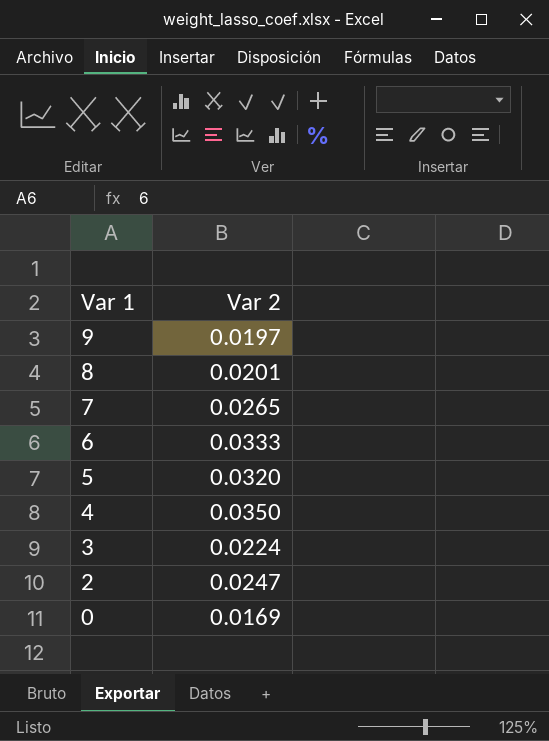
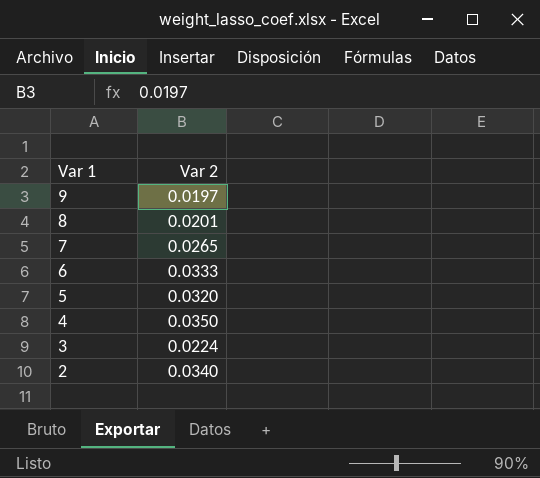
row 0: 0.0169 -> none
2 | Var 2: 0.0247 -> 0.0340

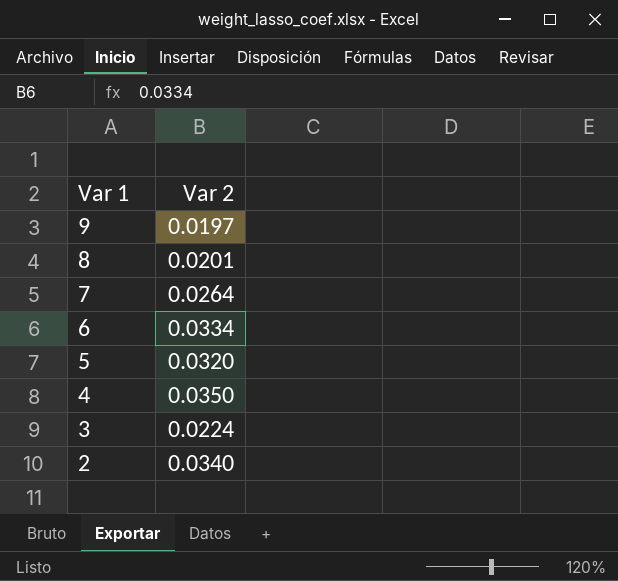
7 | Var 2: 0.0265 -> 0.0264
6 | Var 2: 0.0333 -> 0.0334

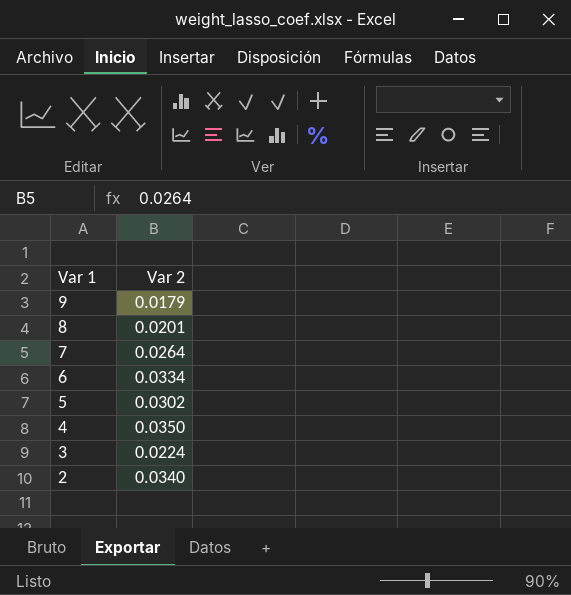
9 | Var 2: 0.0197 -> 0.0179
5 | Var 2: 0.0320 -> 0.0302

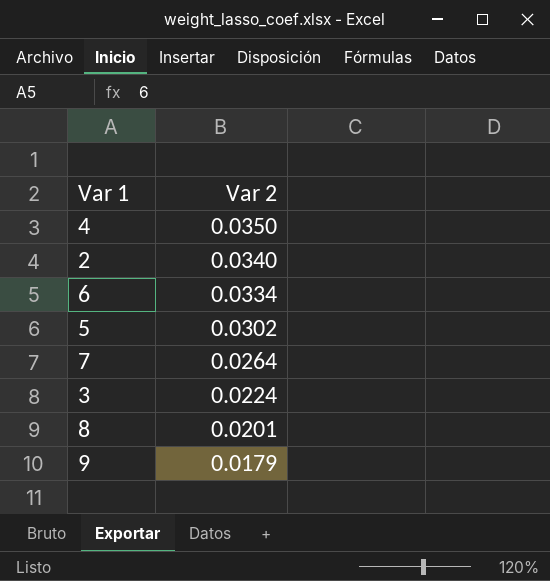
row order: Var 1 descending -> Var 2 descending

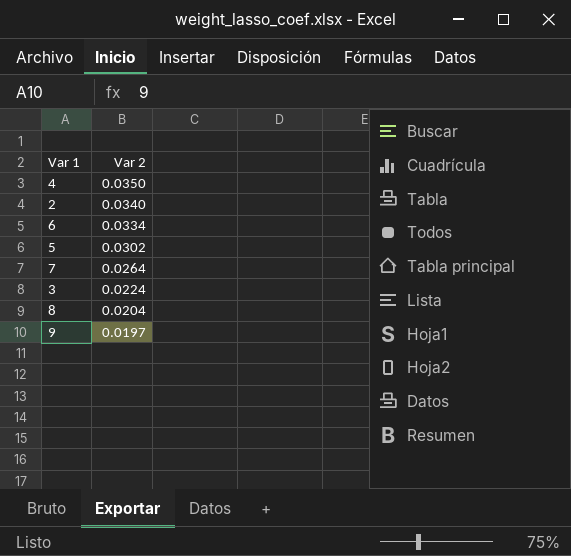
8 | Var 2: 0.0201 -> 0.0204
9 | Var 2: 0.0179 -> 0.0197

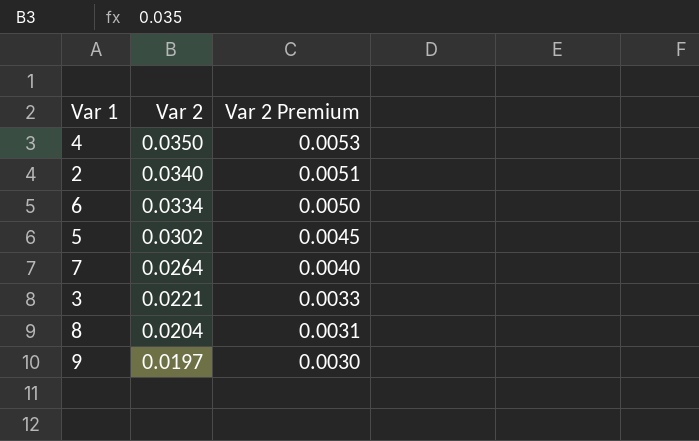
column Var 2 Premium | formula: none -> [Var 2] * 0.15
3 | Var 2: 0.0224 -> 0.0221

